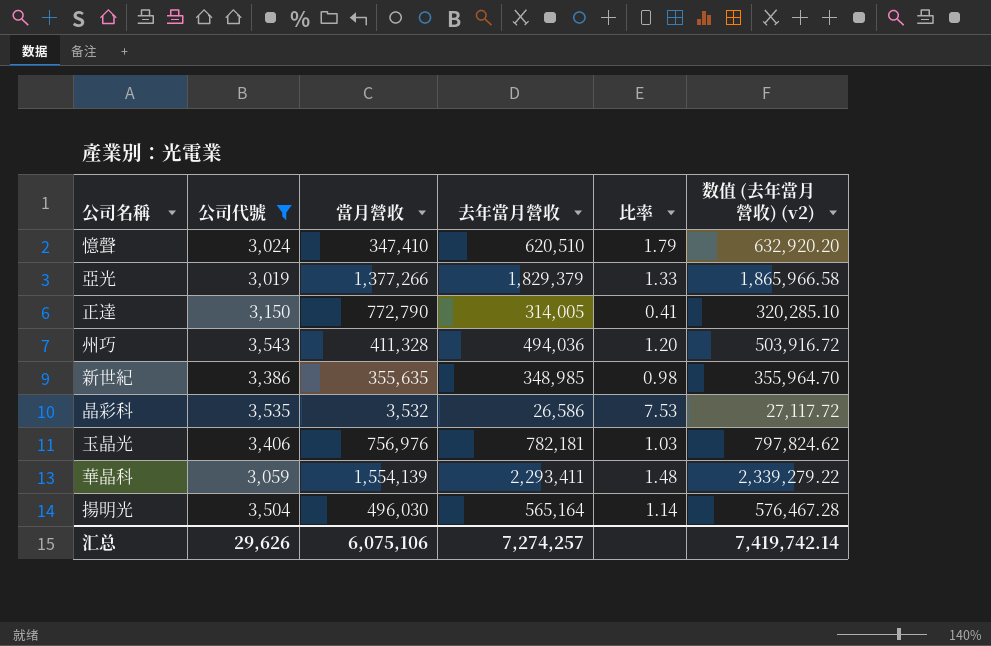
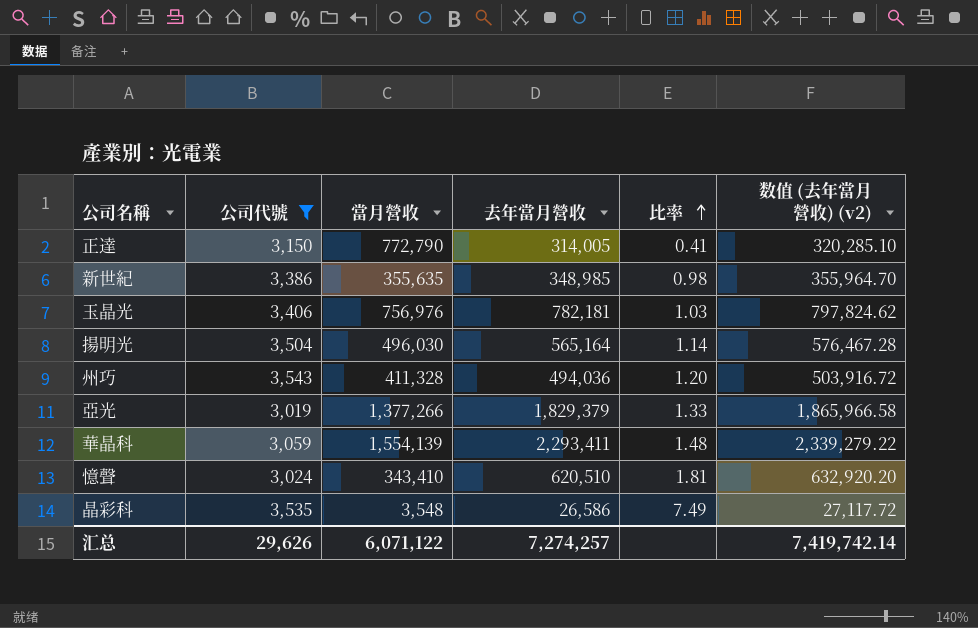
row order: none -> 比率 ascending
憶聲 | 當月營收: 347,410 -> 343,410
憶聲 | 比率: 1.79 -> 1.81
晶彩科 | 當月營收: 3,532 -> 3,548
晶彩科 | 比率: 7.53 -> 7.49
汇总 | 當月營收: 6,075,106 -> 6,071,122

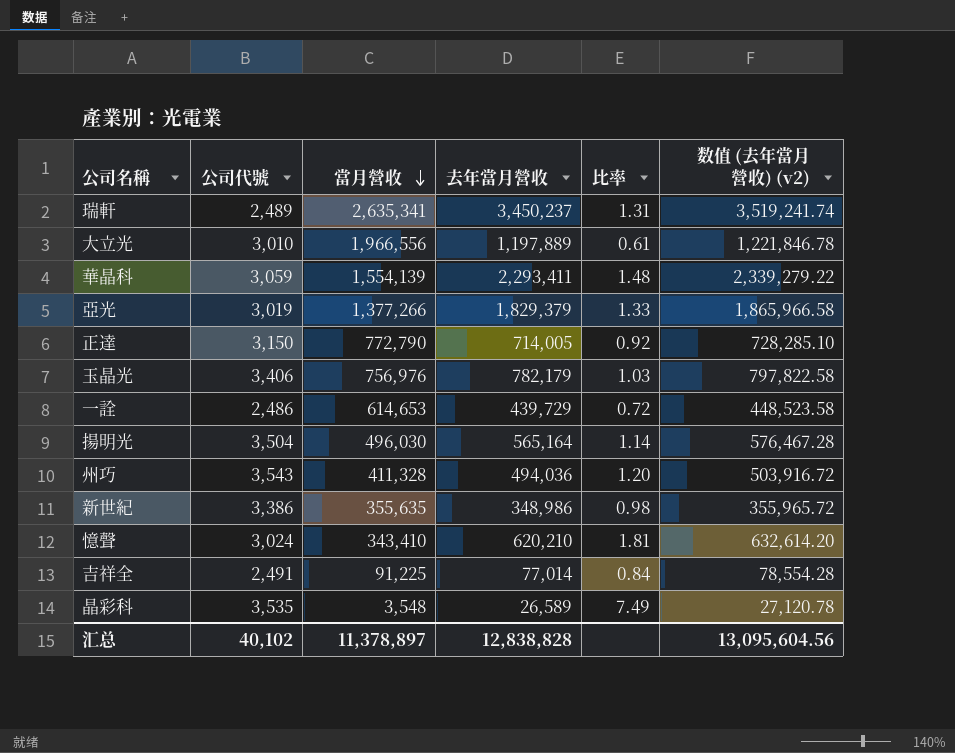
filter: 公司代號 >= 3,019 -> none
row order: 比率 ascending -> 當月營收 descending
正達 | 去年當月營收: 314,005 -> 714,005
正達 | 比率: 0.41 -> 0.92
正達 | 数值 (去年當月營收) (v2): 320,285.10 -> 728,285.10
玉晶光 | 去年當月營收: 782,181 -> 782,179
玉晶光 | 数值 (去年當月營收) (v2): 797,824.62 -> 797,822.58
新世紀 | 去年當月營收: 348,985 -> 348,986
新世紀 | 数值 (去年當月營收) (v2): 355,964.70 -> 355,965.72
憶聲 | 去年當月營收: 620,510 -> 620,210
憶聲 | 数值 (去年當月營收) (v2): 632,920.20 -> 632,614.20
晶彩科 | 去年當月營收: 26,586 -> 26,589
晶彩科 | 数值 (去年當月營收) (v2): 27,117.72 -> 27,120.78
汇总 | 公司代號: 29,626 -> 40,102
汇总 | 當月營收: 6,071,122 -> 11,378,897
汇总 | 去年當月營收: 7,274,257 -> 12,838,828
汇总 | 数值 (去年當月營收) (v2): 7,419,742.14 -> 13,095,604.56

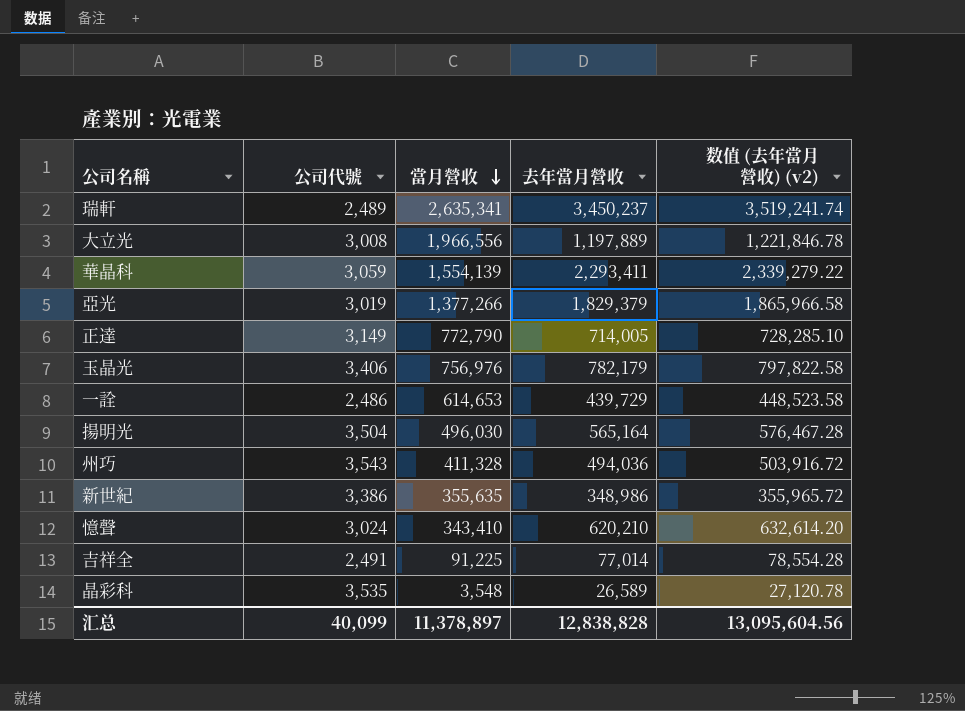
column 比率 | formula: [去年當月營收] / [當月營收] -> none
大立光 | 公司代號: 3,010 -> 3,008
正達 | 公司代號: 3,150 -> 3,149
汇总 | 公司代號: 40,102 -> 40,099

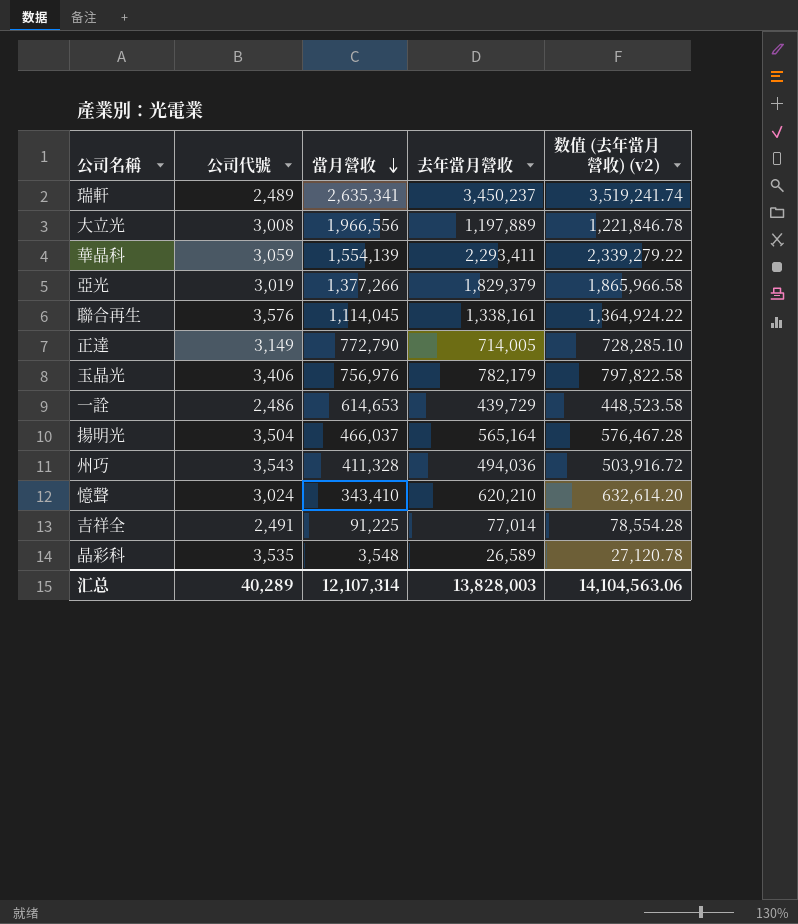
row 新世紀: 3,386 | 355,635 | 348,986 | 355,965.72 -> none
row 聯合再生: none -> 3,576 | 1,114,045 | 1,338,161 | 1,364,924.22
揚明光 | 當月營收: 496,030 -> 466,037
汇总 | 公司代號: 40,099 -> 40,289
汇总 | 當月營收: 11,378,897 -> 12,107,314
汇总 | 去年當月營收: 12,838,828 -> 13,828,003
汇总 | 数值 (去年當月營收) (v2): 13,095,604.56 -> 14,104,563.06

